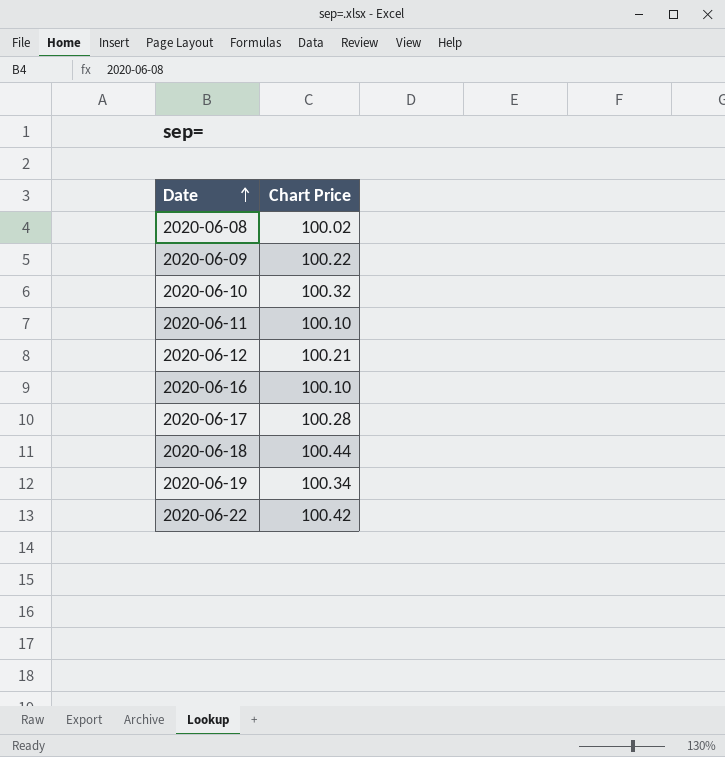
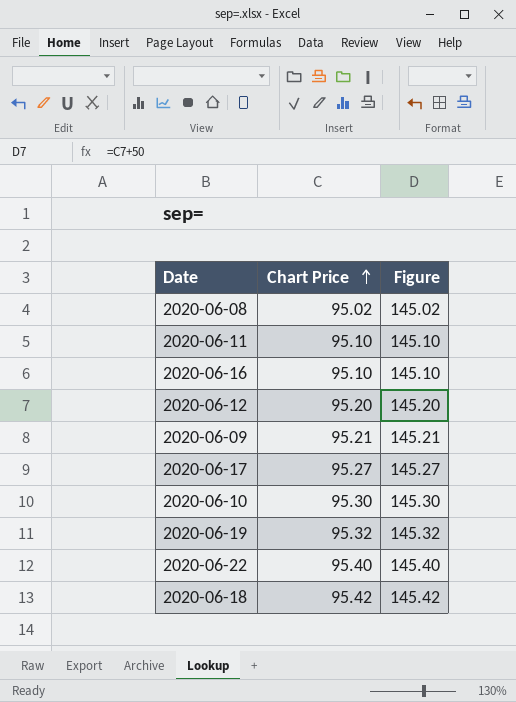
row order: Date ascending -> Chart Price ascending
column Figure | formula: none -> [Chart Price] + 50
2020-06-08 | Chart Price: 100.02 -> 95.02
2020-06-11 | Chart Price: 100.10 -> 95.10
2020-06-16 | Chart Price: 100.10 -> 95.10
2020-06-12 | Chart Price: 100.21 -> 95.20
2020-06-09 | Chart Price: 100.22 -> 95.21
2020-06-17 | Chart Price: 100.28 -> 95.27
2020-06-10 | Chart Price: 100.32 -> 95.30
2020-06-19 | Chart Price: 100.34 -> 95.32
2020-06-22 | Chart Price: 100.42 -> 95.40
2020-06-18 | Chart Price: 100.44 -> 95.42

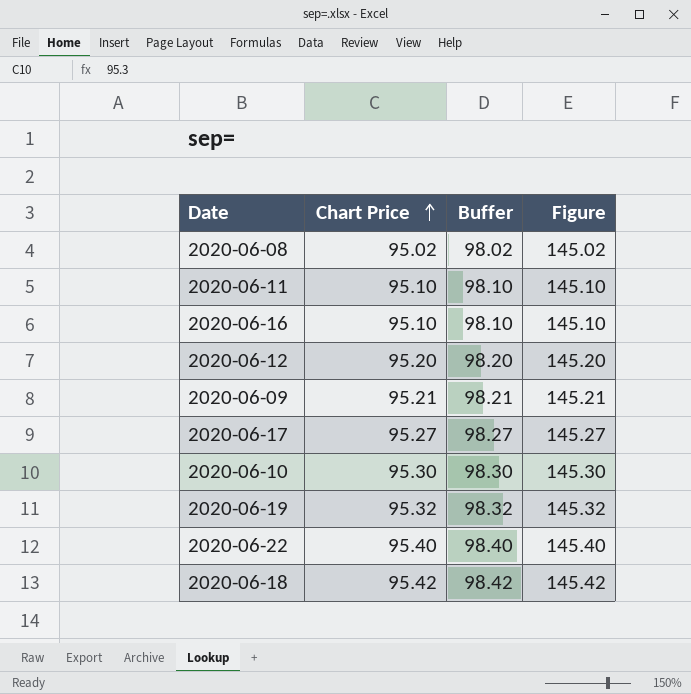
column Buffer | formula: none -> [Chart Price] + 3

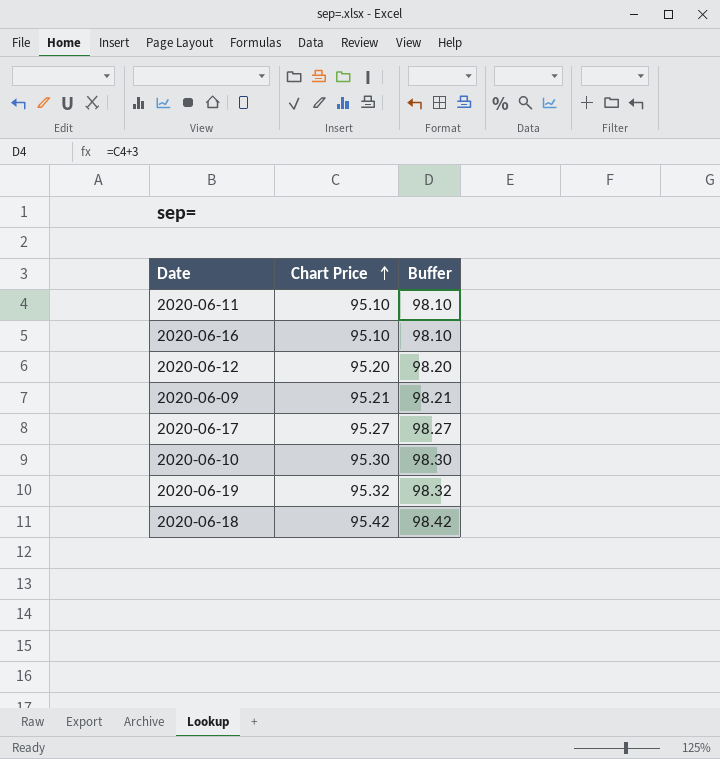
column Figure | formula: [Chart Price] + 50 -> none
row 2020-06-08: 95.02 | 98.02 | 145.02 -> none
row 2020-06-22: 95.40 | 98.40 | 145.40 -> none

